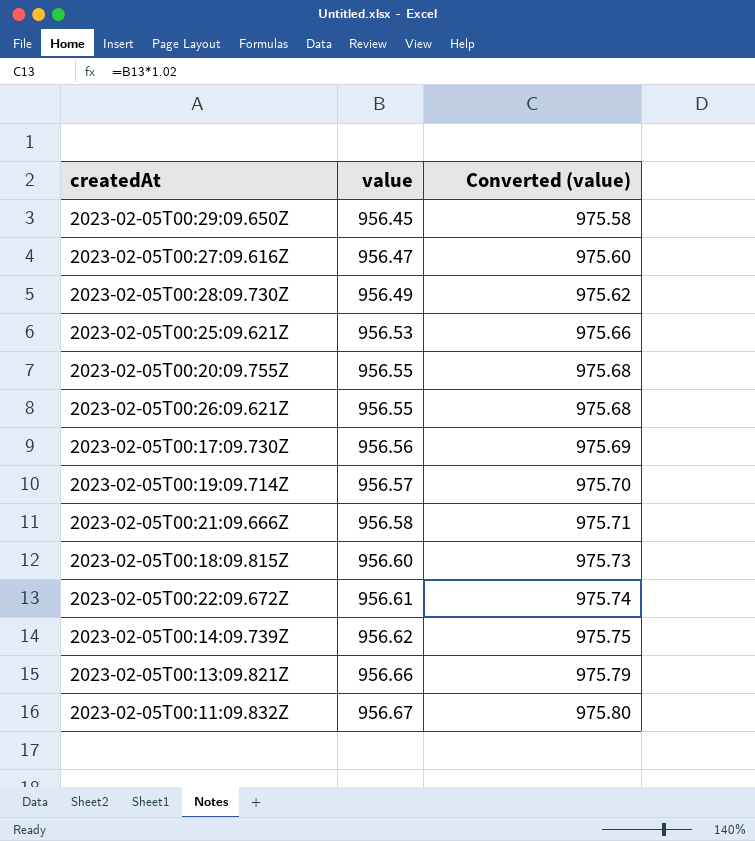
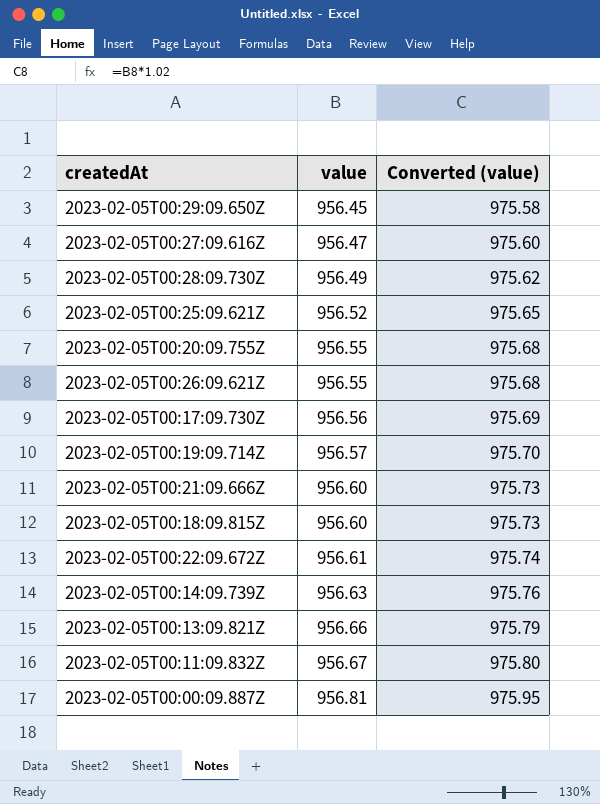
2023-02-05T00:25:09.621Z | value: 956.53 -> 956.52
2023-02-05T00:25:09.621Z | Converted (value): 975.66 -> 975.65
2023-02-05T00:21:09.666Z | value: 956.58 -> 956.60
2023-02-05T00:21:09.666Z | Converted (value): 975.71 -> 975.73
2023-02-05T00:14:09.739Z | value: 956.62 -> 956.63
2023-02-05T00:14:09.739Z | Converted (value): 975.75 -> 975.76
row 2023-02-05T00:00:09.887Z: none -> 956.81 | 975.95

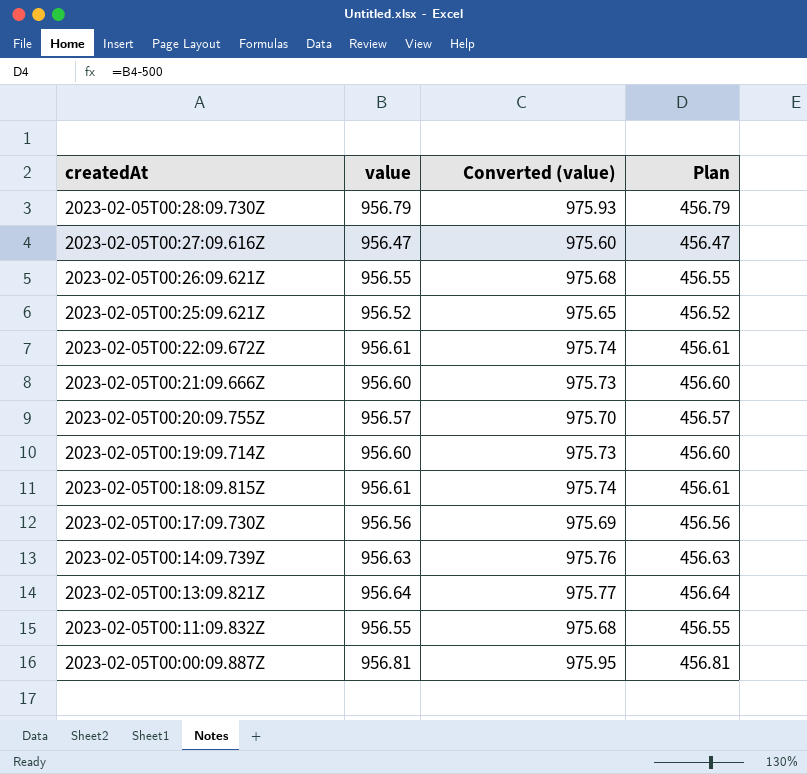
row order: value ascending -> createdAt descending
column Plan | formula: none -> [value] - 500
row 2023-02-05T00:29:09.650Z: 956.45 | 975.58 -> none
2023-02-05T00:28:09.730Z | value: 956.49 -> 956.79
2023-02-05T00:28:09.730Z | Converted (value): 975.62 -> 975.93
2023-02-05T00:20:09.755Z | value: 956.55 -> 956.57
2023-02-05T00:20:09.755Z | Converted (value): 975.68 -> 975.70
2023-02-05T00:19:09.714Z | value: 956.57 -> 956.60
2023-02-05T00:19:09.714Z | Converted (value): 975.70 -> 975.73
2023-02-05T00:18:09.815Z | value: 956.60 -> 956.61
2023-02-05T00:18:09.815Z | Converted (value): 975.73 -> 975.74
2023-02-05T00:13:09.821Z | value: 956.66 -> 956.64
2023-02-05T00:13:09.821Z | Converted (value): 975.79 -> 975.77
2023-02-05T00:11:09.832Z | value: 956.67 -> 956.55
2023-02-05T00:11:09.832Z | Converted (value): 975.80 -> 975.68

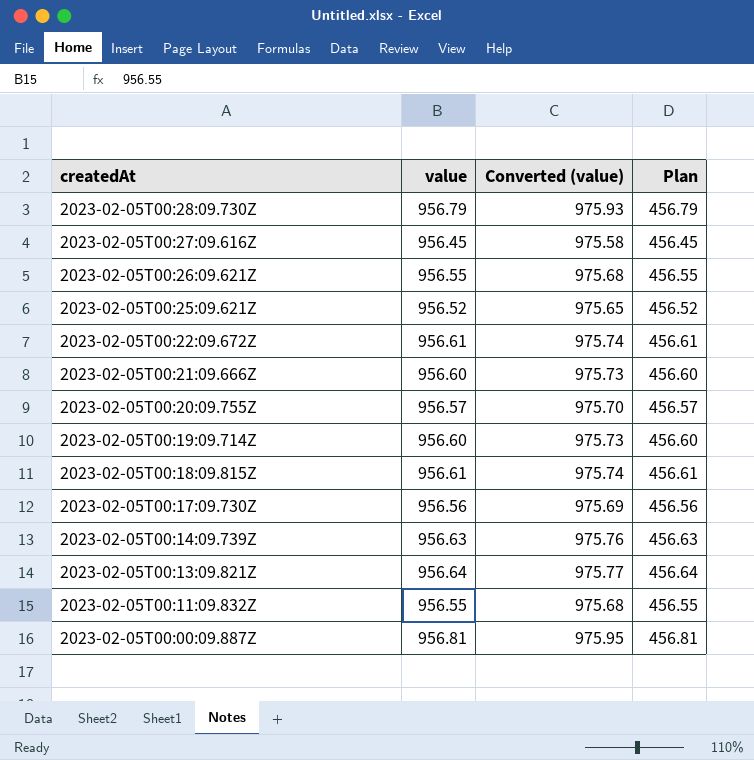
2023-02-05T00:27:09.616Z | value: 956.47 -> 956.45
2023-02-05T00:27:09.616Z | Converted (value): 975.60 -> 975.58
2023-02-05T00:27:09.616Z | Plan: 456.47 -> 456.45

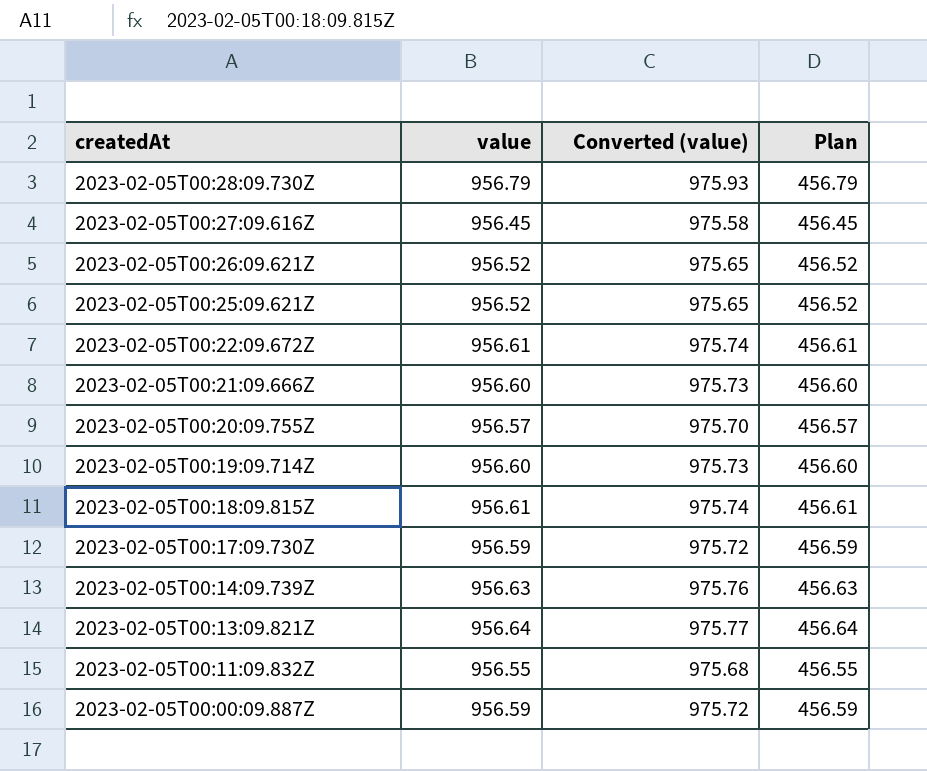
2023-02-05T00:26:09.621Z | value: 956.55 -> 956.52
2023-02-05T00:26:09.621Z | Converted (value): 975.68 -> 975.65
2023-02-05T00:26:09.621Z | Plan: 456.55 -> 456.52
2023-02-05T00:17:09.730Z | value: 956.56 -> 956.59
2023-02-05T00:17:09.730Z | Converted (value): 975.69 -> 975.72
2023-02-05T00:17:09.730Z | Plan: 456.56 -> 456.59
2023-02-05T00:00:09.887Z | value: 956.81 -> 956.59
2023-02-05T00:00:09.887Z | Converted (value): 975.95 -> 975.72
2023-02-05T00:00:09.887Z | Plan: 456.81 -> 456.59

